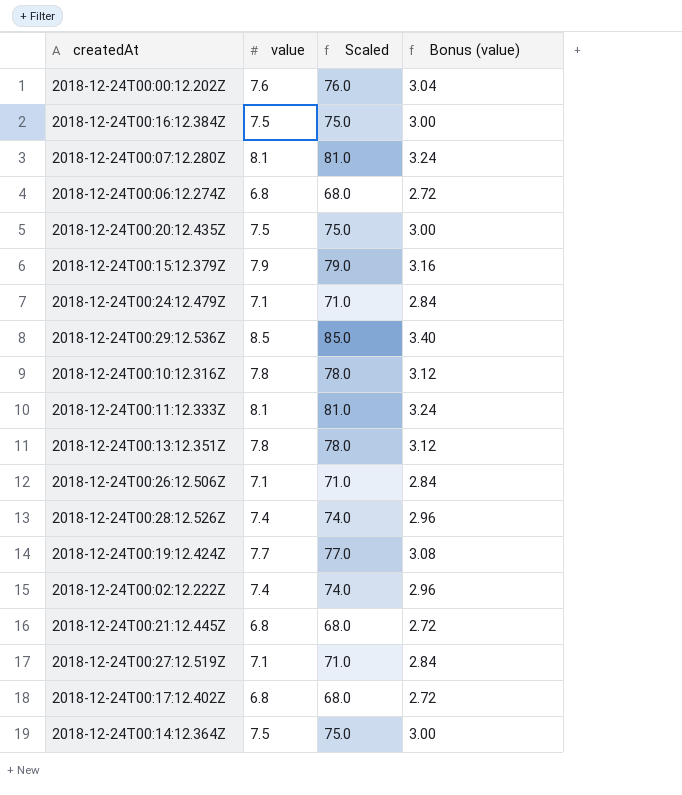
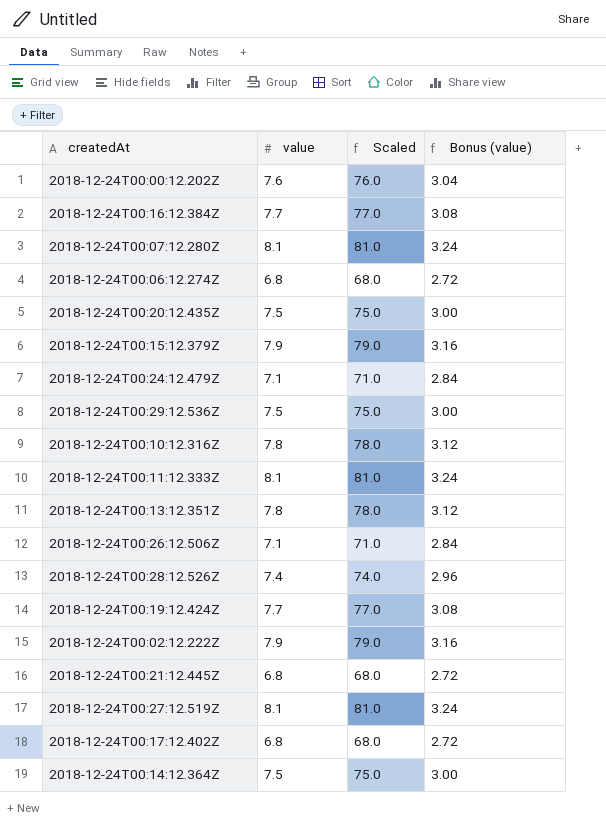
2018-12-24T00:16:12.384Z | value: 7.5 -> 7.7
2018-12-24T00:16:12.384Z | Scaled: 75.0 -> 77.0
2018-12-24T00:16:12.384Z | Bonus (value): 3.00 -> 3.08
2018-12-24T00:29:12.536Z | value: 8.5 -> 7.5
2018-12-24T00:29:12.536Z | Scaled: 85.0 -> 75.0
2018-12-24T00:29:12.536Z | Bonus (value): 3.40 -> 3.00
2018-12-24T00:02:12.222Z | value: 7.4 -> 7.9
2018-12-24T00:02:12.222Z | Scaled: 74.0 -> 79.0
2018-12-24T00:02:12.222Z | Bonus (value): 2.96 -> 3.16
2018-12-24T00:27:12.519Z | value: 7.1 -> 8.1
2018-12-24T00:27:12.519Z | Scaled: 71.0 -> 81.0
2018-12-24T00:27:12.519Z | Bonus (value): 2.84 -> 3.24

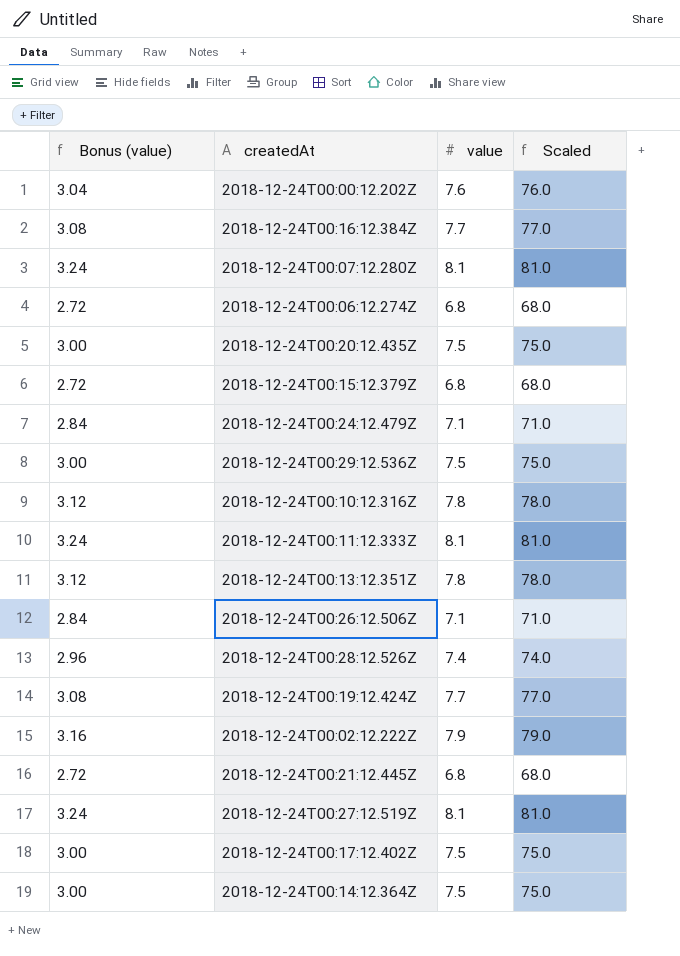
column Bonus (value) | position: 4 -> 1
2018-12-24T00:15:12.379Z | Bonus (value): 3.16 -> 2.72
2018-12-24T00:15:12.379Z | value: 7.9 -> 6.8
2018-12-24T00:15:12.379Z | Scaled: 79.0 -> 68.0
2018-12-24T00:17:12.402Z | Bonus (value): 2.72 -> 3.00
2018-12-24T00:17:12.402Z | value: 6.8 -> 7.5
2018-12-24T00:17:12.402Z | Scaled: 68.0 -> 75.0

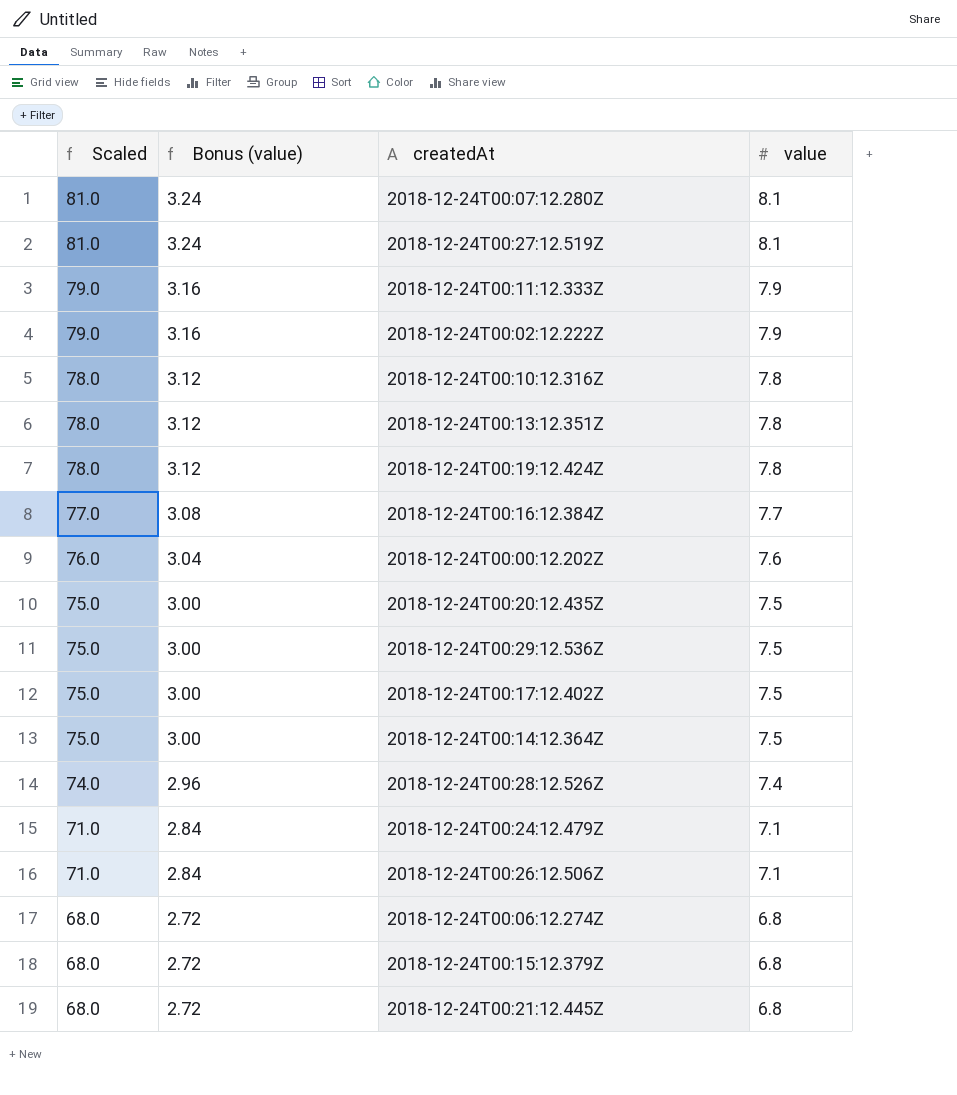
row order: none -> Scaled descending
column Scaled | position: 4 -> 1
2018-12-24T00:11:12.333Z | Scaled: 81.0 -> 79.0
2018-12-24T00:11:12.333Z | Bonus (value): 3.24 -> 3.16
2018-12-24T00:11:12.333Z | value: 8.1 -> 7.9
2018-12-24T00:19:12.424Z | Scaled: 77.0 -> 78.0
2018-12-24T00:19:12.424Z | Bonus (value): 3.08 -> 3.12
2018-12-24T00:19:12.424Z | value: 7.7 -> 7.8

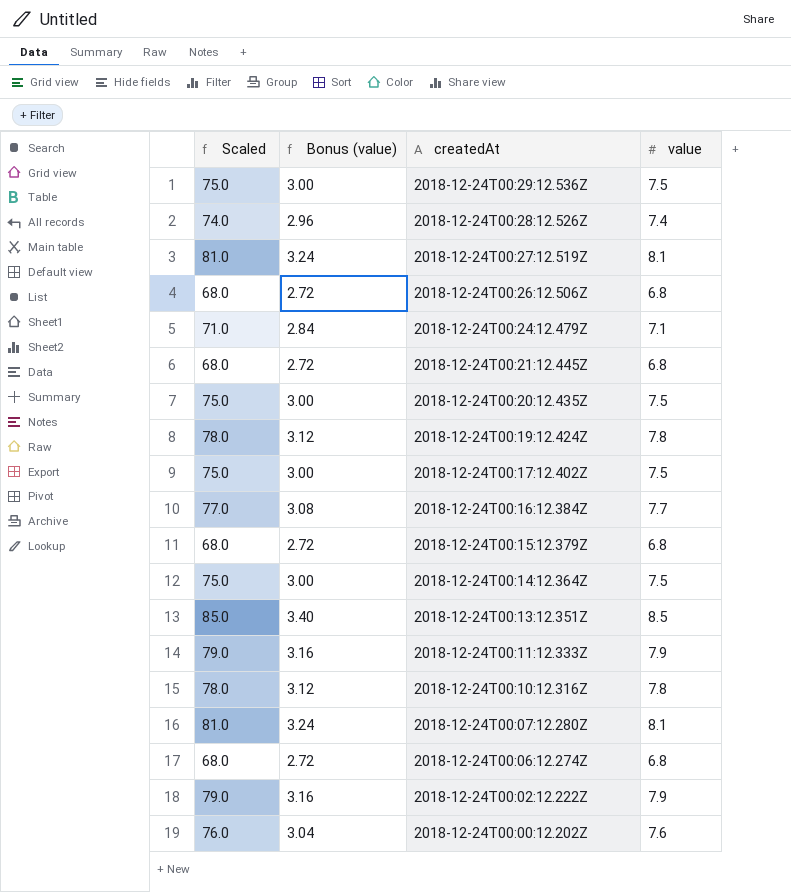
row order: Scaled descending -> createdAt descending
2018-12-24T00:26:12.506Z | Scaled: 71.0 -> 68.0
2018-12-24T00:26:12.506Z | Bonus (value): 2.84 -> 2.72
2018-12-24T00:26:12.506Z | value: 7.1 -> 6.8
2018-12-24T00:13:12.351Z | Scaled: 78.0 -> 85.0
2018-12-24T00:13:12.351Z | Bonus (value): 3.12 -> 3.40
2018-12-24T00:13:12.351Z | value: 7.8 -> 8.5

